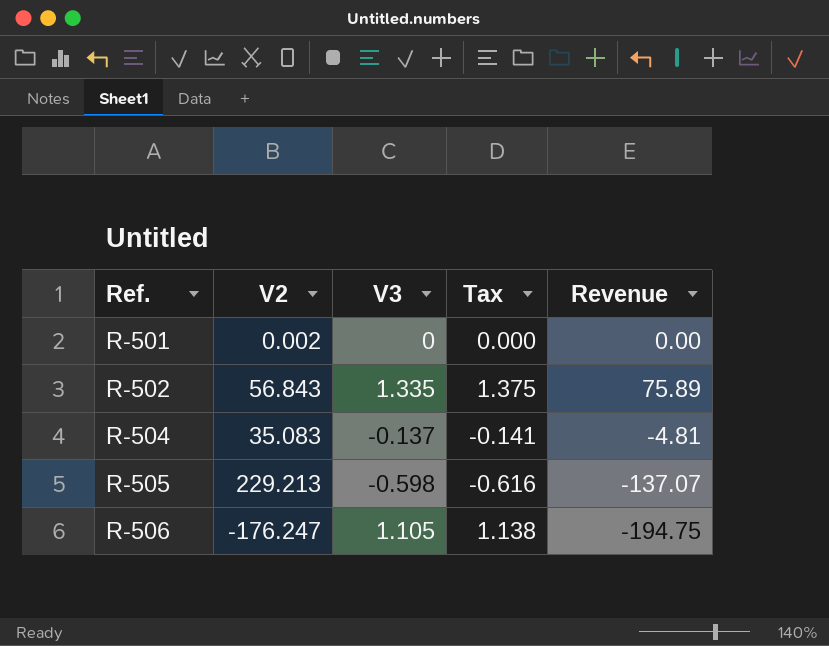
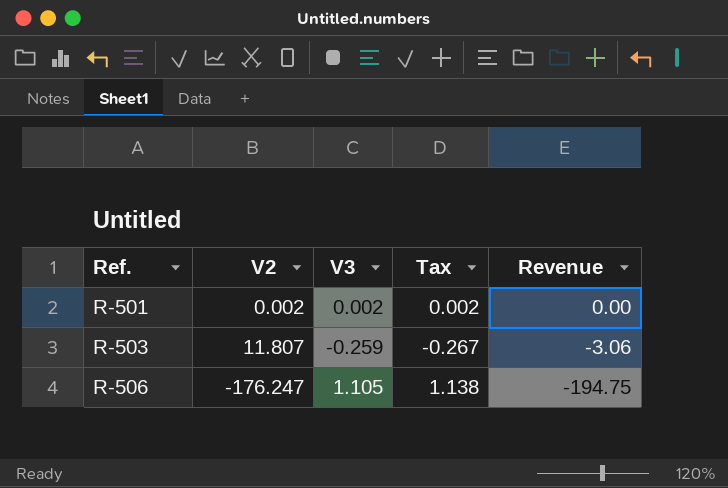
row R-502: 56.843 | 1.335 | 1.375 | 75.89 -> none
row R-504: 35.083 | -0.137 | -0.141 | -4.81 -> none
row R-505: 229.213 | -0.598 | -0.616 | -137.07 -> none
R-501 | V3: 0 -> 0.002
R-501 | Tax: 0.000 -> 0.002
row R-503: none -> 11.807 | -0.259 | -0.267 | -3.06

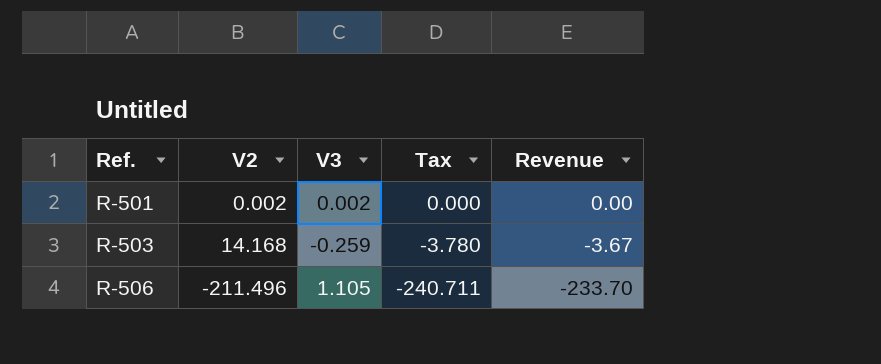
column Tax | formula: [V3] * 1.03 -> [Revenue] * 1.03
R-503 | V2: 11.807 -> 14.168
R-503 | Revenue: -3.06 -> -3.67
R-506 | V2: -176.247 -> -211.496
R-506 | Revenue: -194.75 -> -233.70

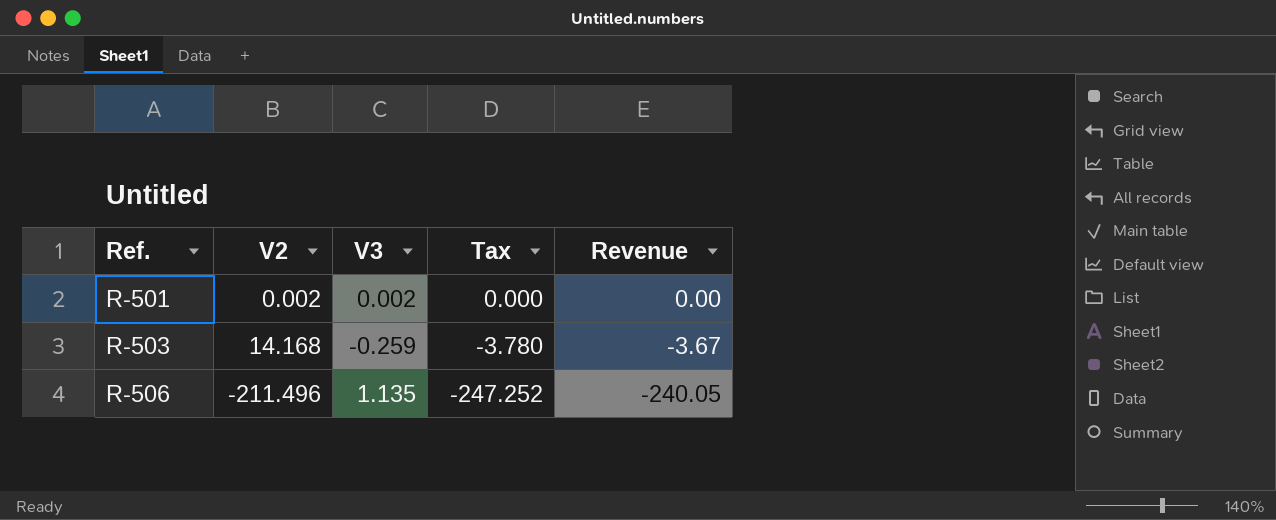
R-506 | V3: 1.105 -> 1.135
R-506 | Tax: -240.711 -> -247.252
R-506 | Revenue: -233.70 -> -240.05

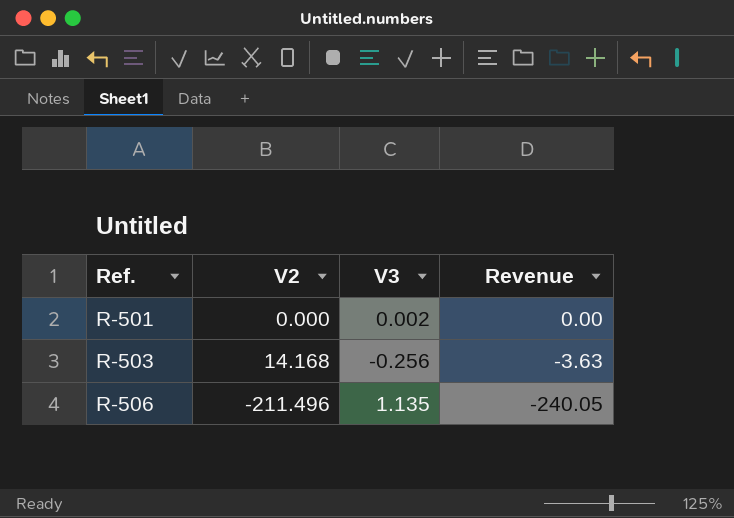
column Tax | formula: [Revenue] * 1.03 -> none
R-501 | V2: 0.002 -> 0.000
R-503 | V3: -0.259 -> -0.256
R-503 | Revenue: -3.67 -> -3.63

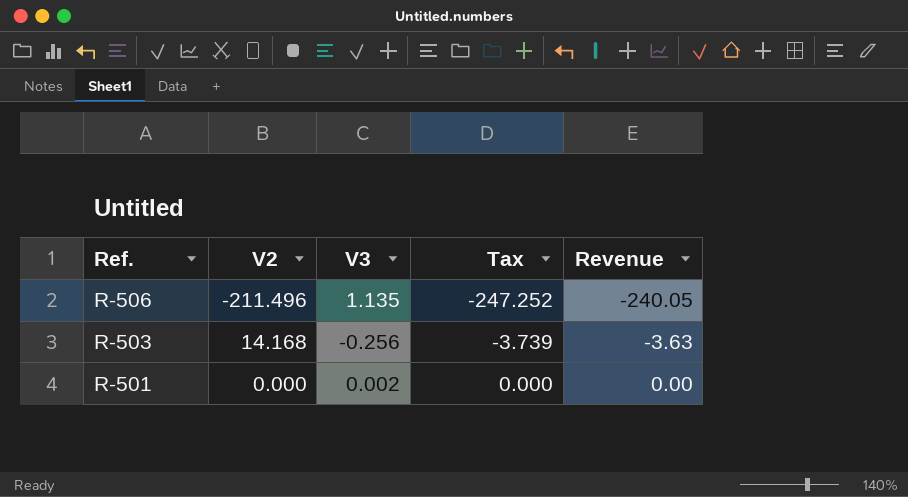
row order: Ref. ascending -> Ref. descending
column Tax | formula: none -> [Revenue] * 1.03

